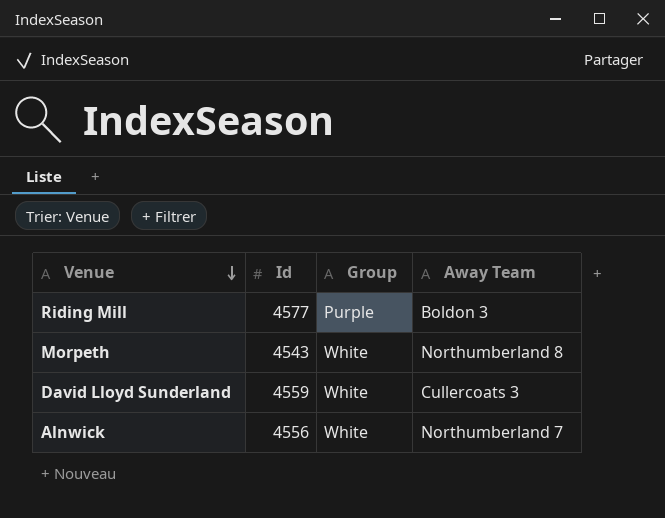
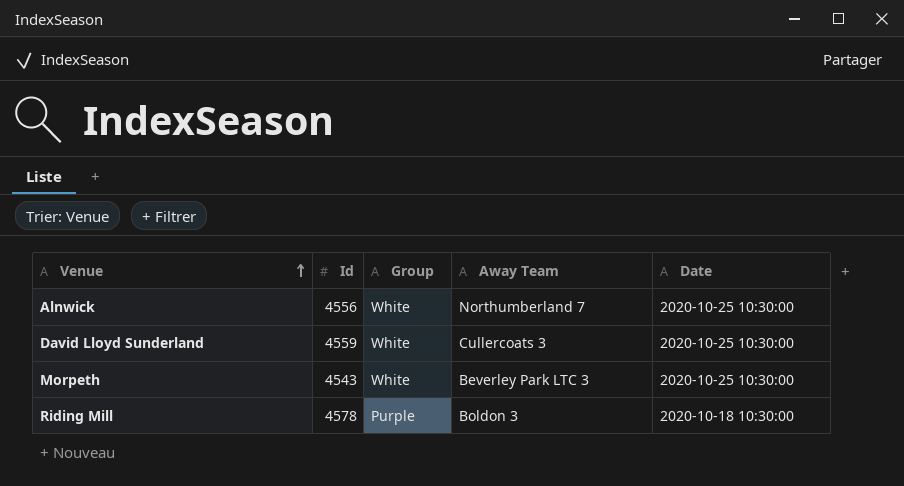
row order: Venue descending -> Venue ascending
column Date | position: none -> 5
Morpeth | Away Team: Northumberland 8 -> Beverley Park LTC 3
Riding Mill | Id: 4577 -> 4578

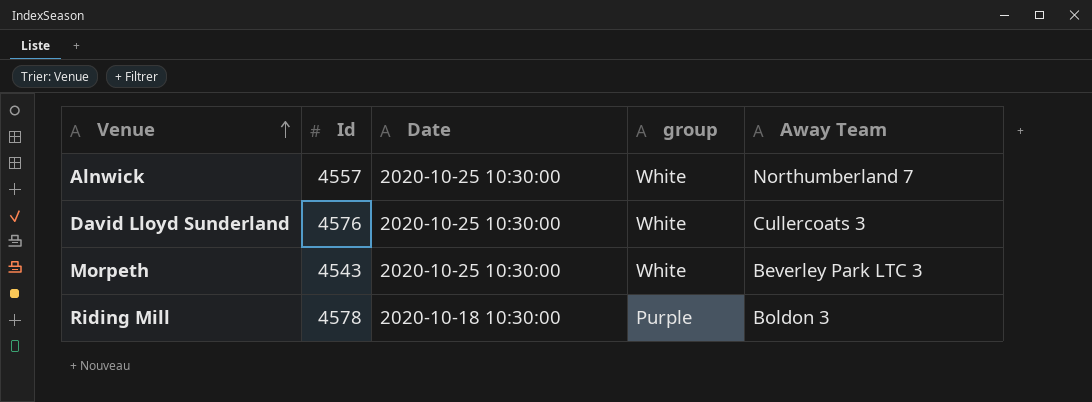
column Date | position: 5 -> 3
column name: Group -> group
Alnwick | Id: 4556 -> 4557
David Lloyd Sunderland | Id: 4559 -> 4576

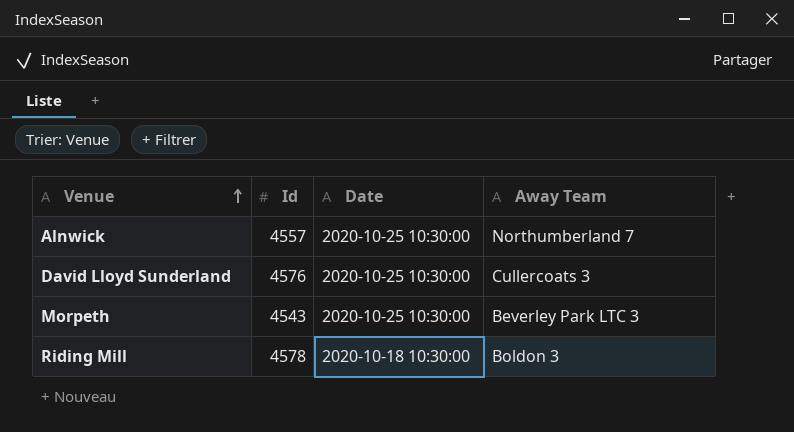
column group | position: 4 -> none

